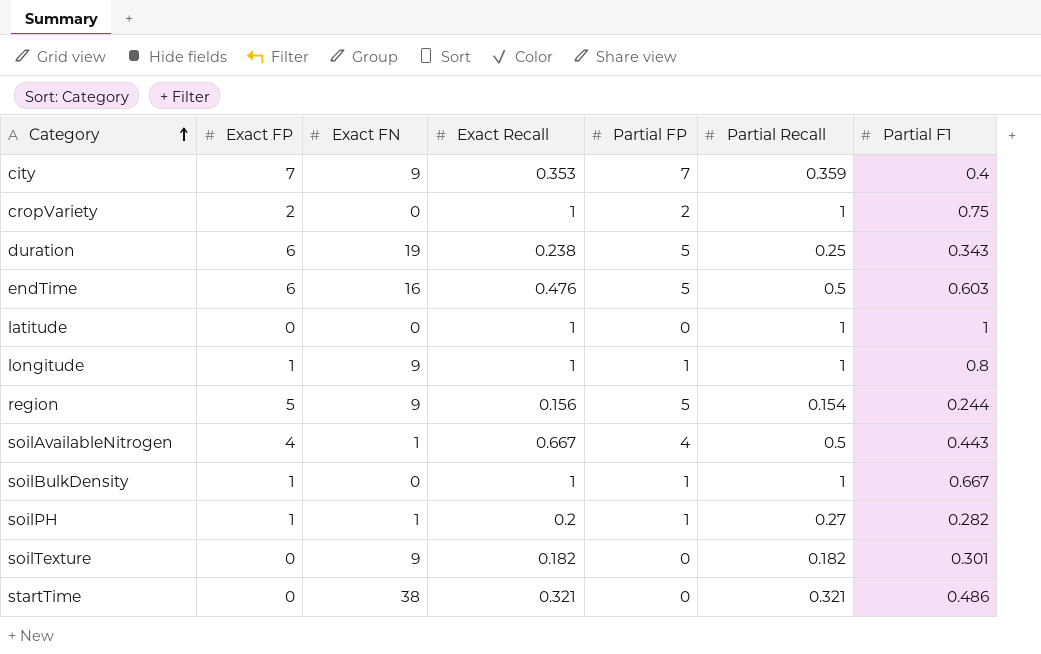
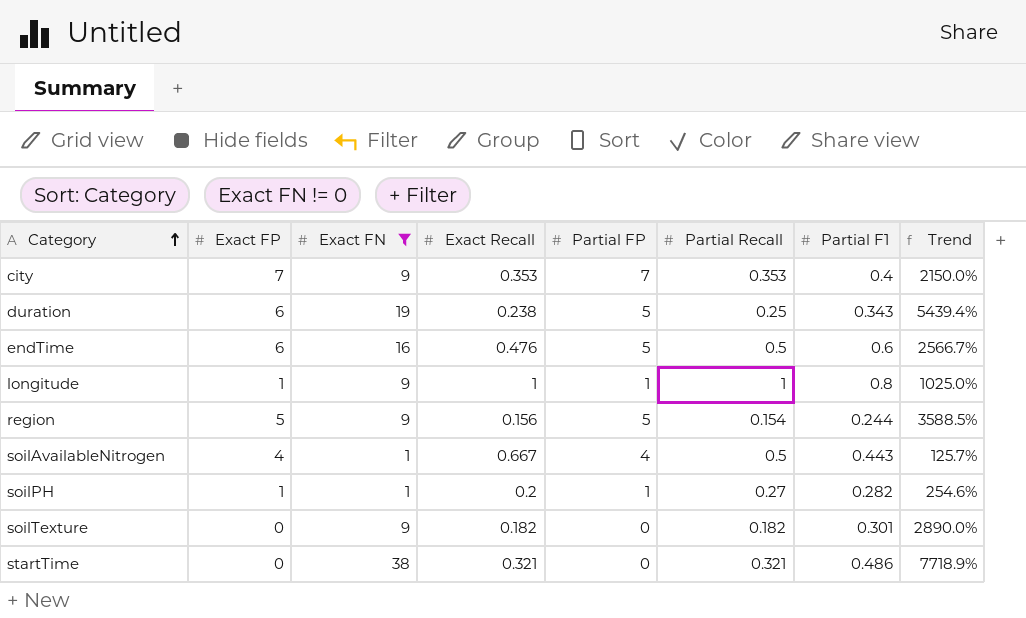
filter: none -> Exact FN != 0
column Trend | formula: none -> ([Exact FN] - [Partial F1]) / [Partial F1]
city | Partial Recall: 0.359 -> 0.353
endTime | Partial F1: 0.603 -> 0.6

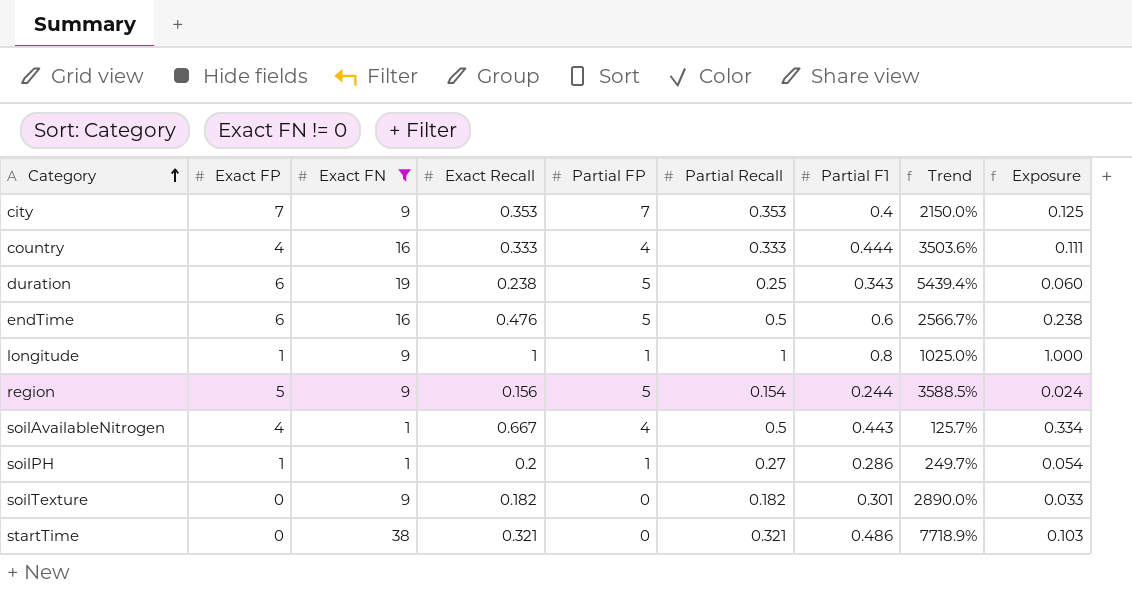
column Exposure | formula: none -> [Exact Recall] * [Partial Recall]
row country: none -> 4 | 16 | 0.333 | 4 | 0.333 | 0.444 | 3503.6% | 0.111
soilPH | Partial F1: 0.282 -> 0.286
soilPH | Trend: 254.6% -> 249.7%

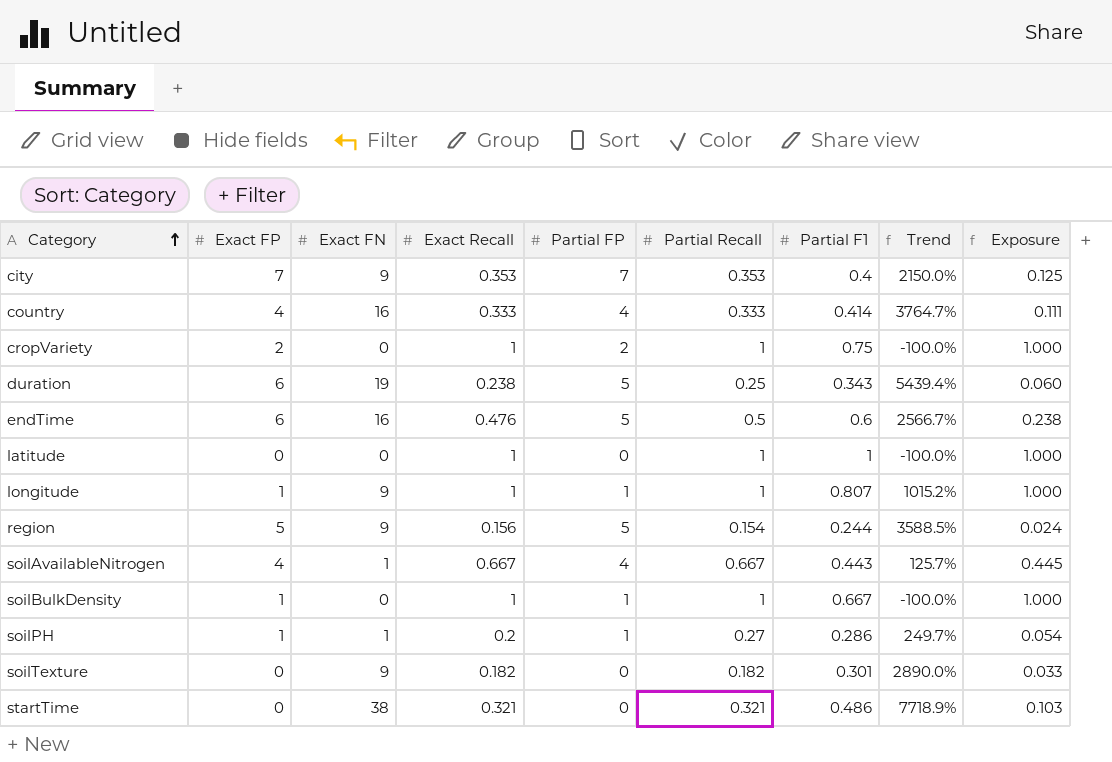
filter: Exact FN != 0 -> none
country | Partial F1: 0.444 -> 0.414
country | Trend: 3503.6% -> 3764.7%
longitude | Partial F1: 0.8 -> 0.807
longitude | Trend: 1025.0% -> 1015.2%
soilAvailableNitrogen | Partial Recall: 0.5 -> 0.667
soilAvailableNitrogen | Exposure: 0.334 -> 0.445

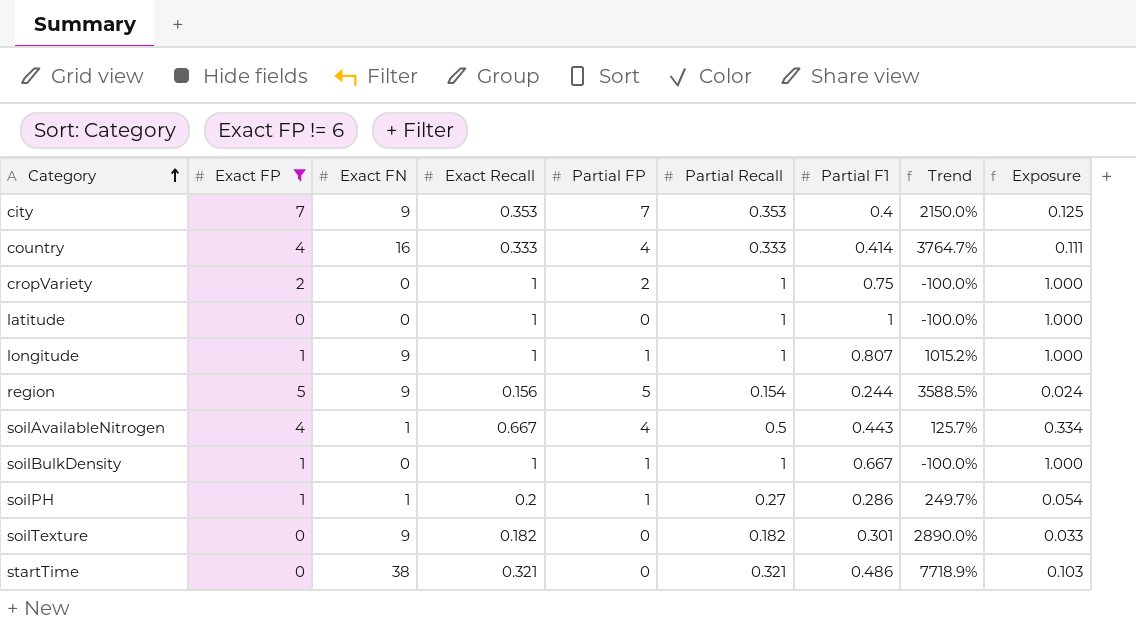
filter: none -> Exact FP != 6
soilAvailableNitrogen | Partial Recall: 0.667 -> 0.5
soilAvailableNitrogen | Exposure: 0.445 -> 0.334

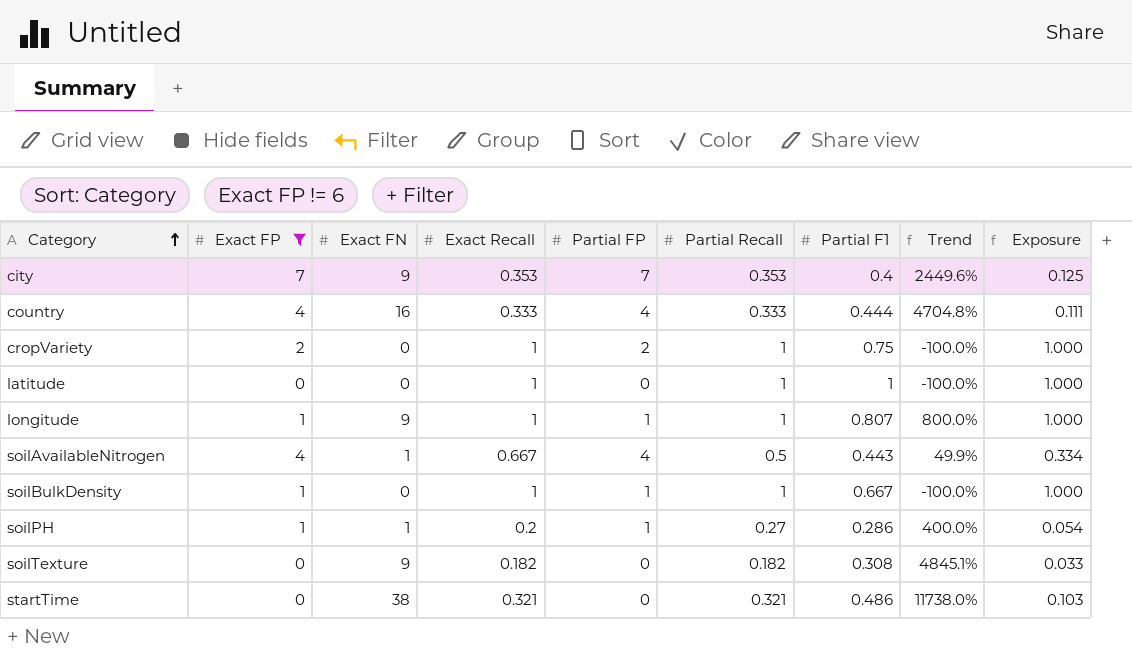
column Trend | formula: ([Exact FN] - [Partial F1]) / [Partial F1] -> ([Exact FN] - [Exact Recall]) / [Exact Recall]
row region: 5 | 9 | 0.156 | 5 | 0.154 | 0.244 | 3588.5% | 0.024 -> none
country | Partial F1: 0.414 -> 0.444
soilTexture | Partial F1: 0.301 -> 0.308

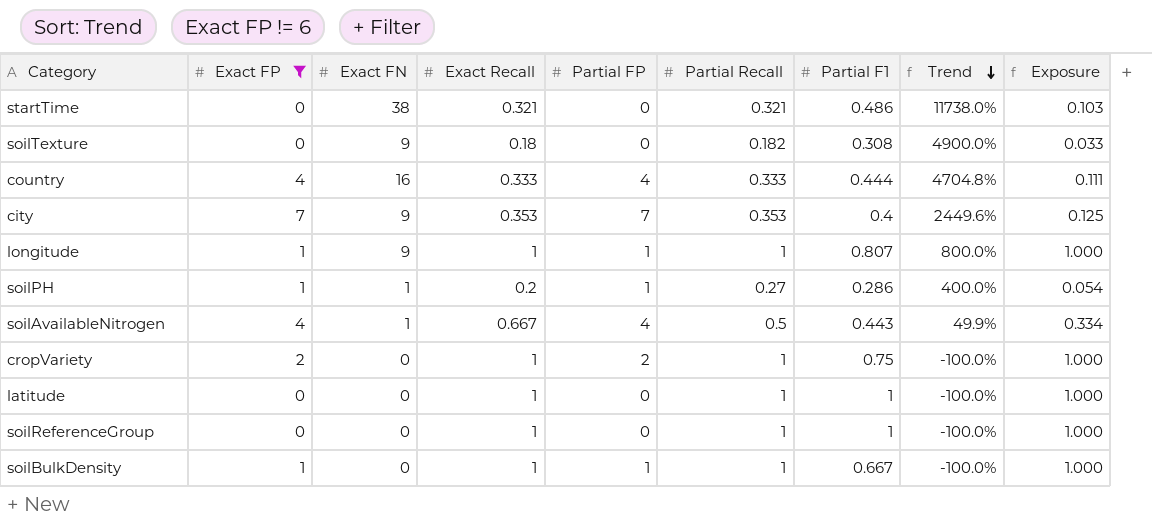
row order: Category ascending -> Trend descending
soilTexture | Exact Recall: 0.182 -> 0.18
soilTexture | Trend: 4845.1% -> 4900.0%
row soilReferenceGroup: none -> 0 | 0 | 1 | 0 | 1 | 1 | -100.0% | 1.000

